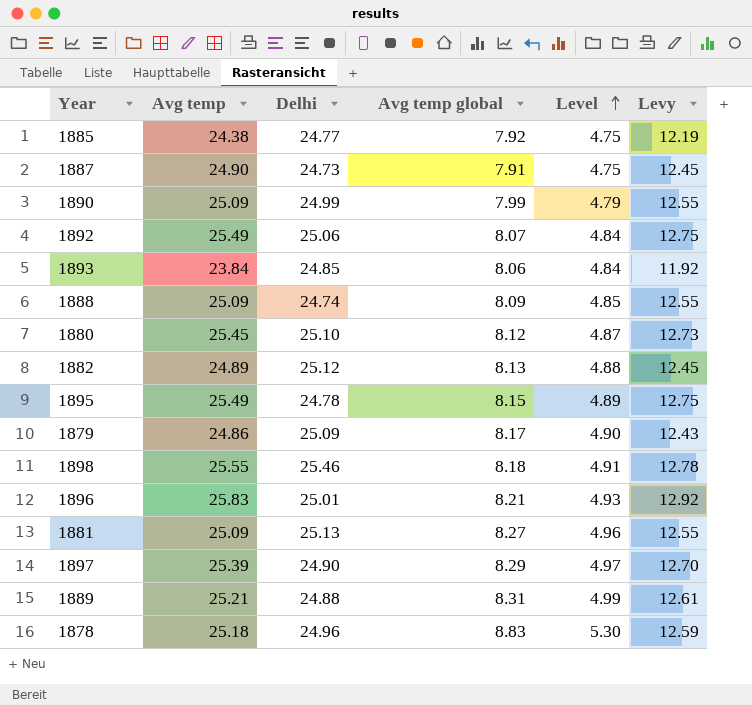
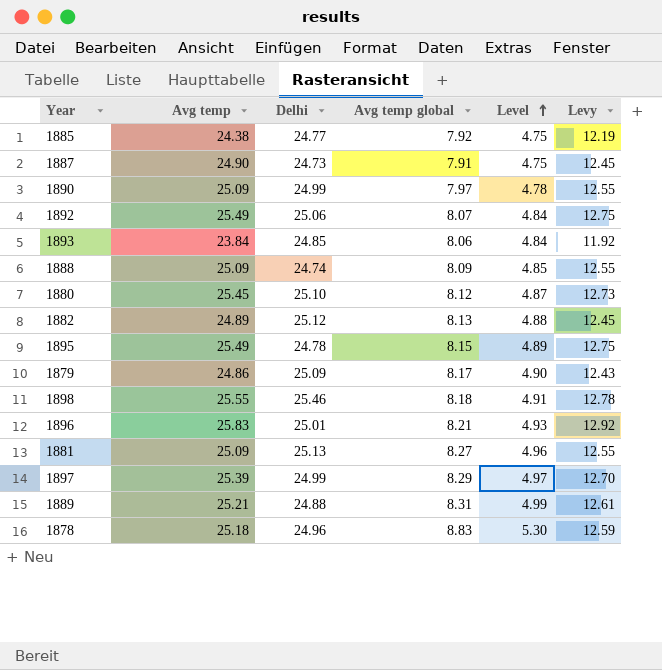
1890 | Avg temp global: 7.99 -> 7.97
1890 | Level: 4.79 -> 4.78
1897 | Delhi: 24.90 -> 24.99

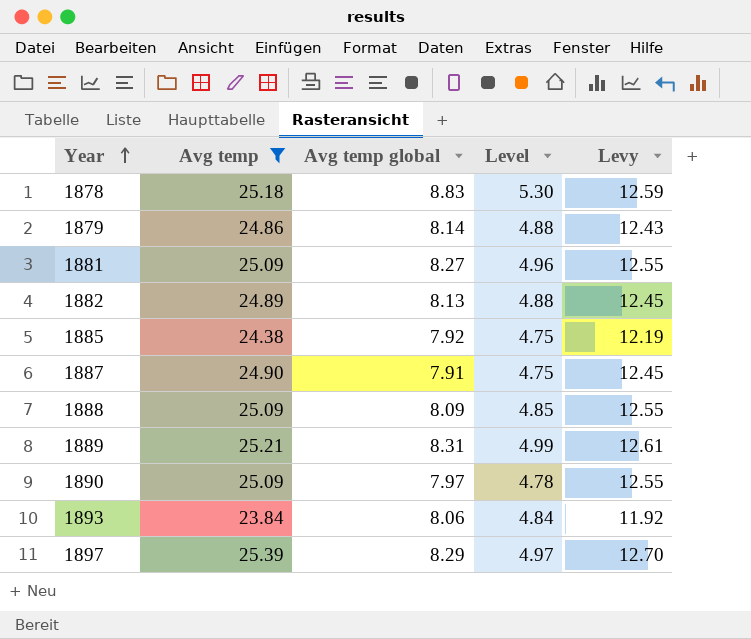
filter: none -> Avg temp <= 25.39
row order: Level ascending -> Year ascending
column Delhi | position: 3 -> none
1879 | Avg temp global: 8.17 -> 8.14
1879 | Level: 4.90 -> 4.88

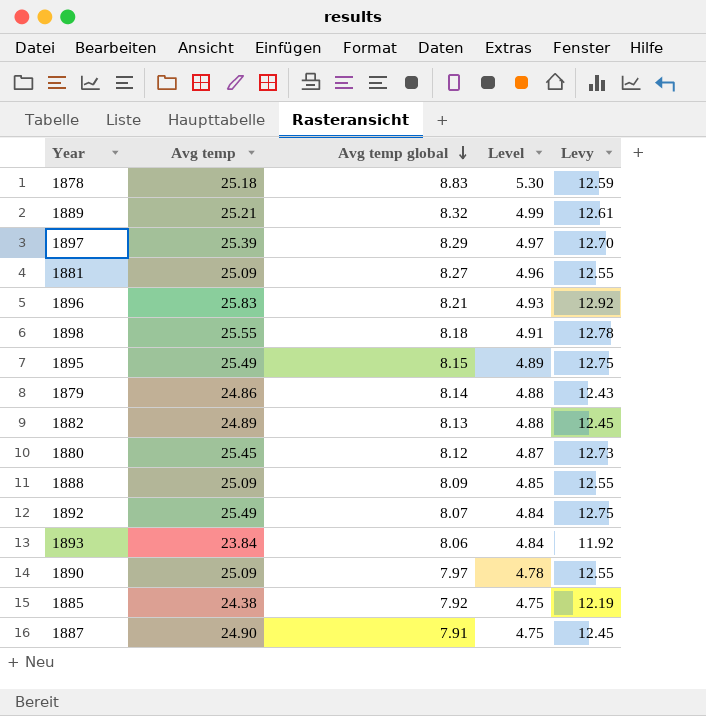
filter: Avg temp <= 25.39 -> none
row order: Year ascending -> Avg temp global descending
1889 | Avg temp global: 8.31 -> 8.32

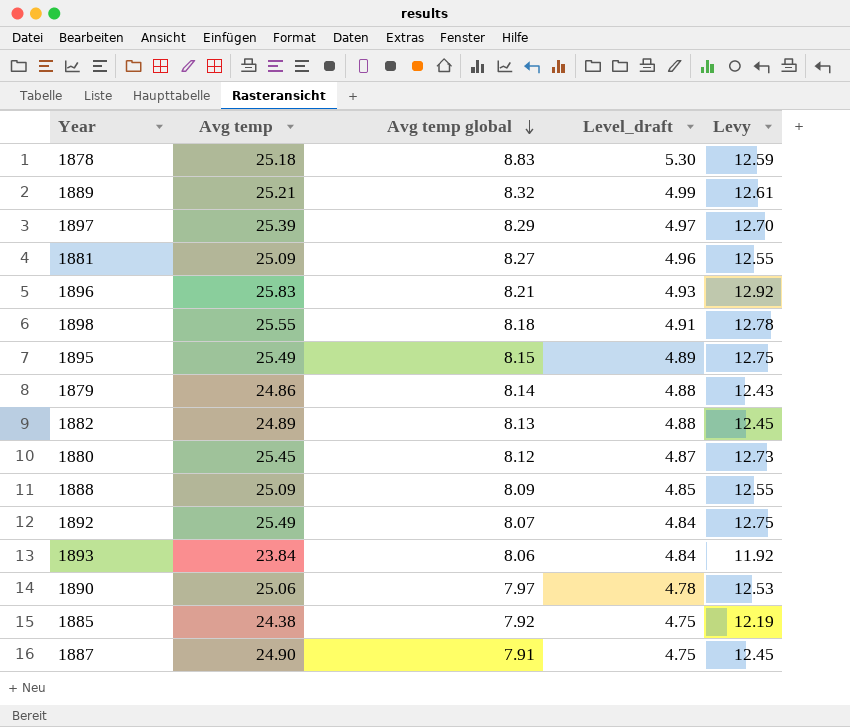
column name: Level -> Level_draft
1890 | Avg temp: 25.09 -> 25.06
1890 | Levy: 12.55 -> 12.53

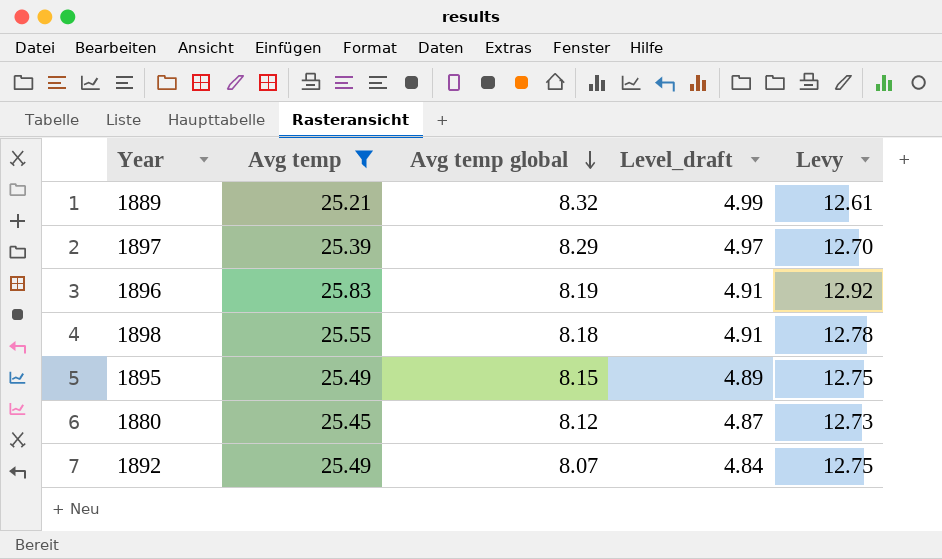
filter: none -> Avg temp >= 25.21
1896 | Avg temp global: 8.21 -> 8.19
1896 | Level_draft: 4.93 -> 4.91

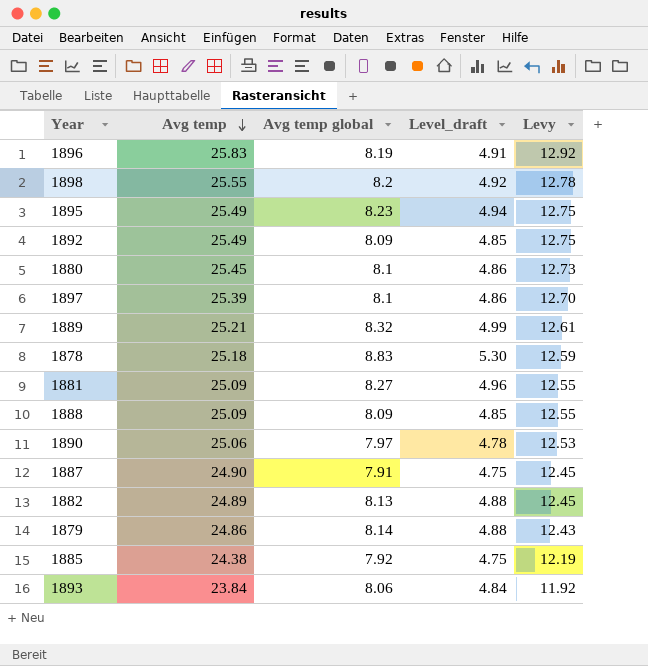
filter: Avg temp >= 25.21 -> none
row order: Avg temp global descending -> Avg temp descending
1898 | Avg temp global: 8.18 -> 8.2
1898 | Level_draft: 4.91 -> 4.92
1895 | Avg temp global: 8.15 -> 8.23
1895 | Level_draft: 4.89 -> 4.94
1892 | Avg temp global: 8.07 -> 8.09
1892 | Level_draft: 4.84 -> 4.85
1880 | Avg temp global: 8.12 -> 8.1
1880 | Level_draft: 4.87 -> 4.86
1897 | Avg temp global: 8.29 -> 8.1
1897 | Level_draft: 4.97 -> 4.86

